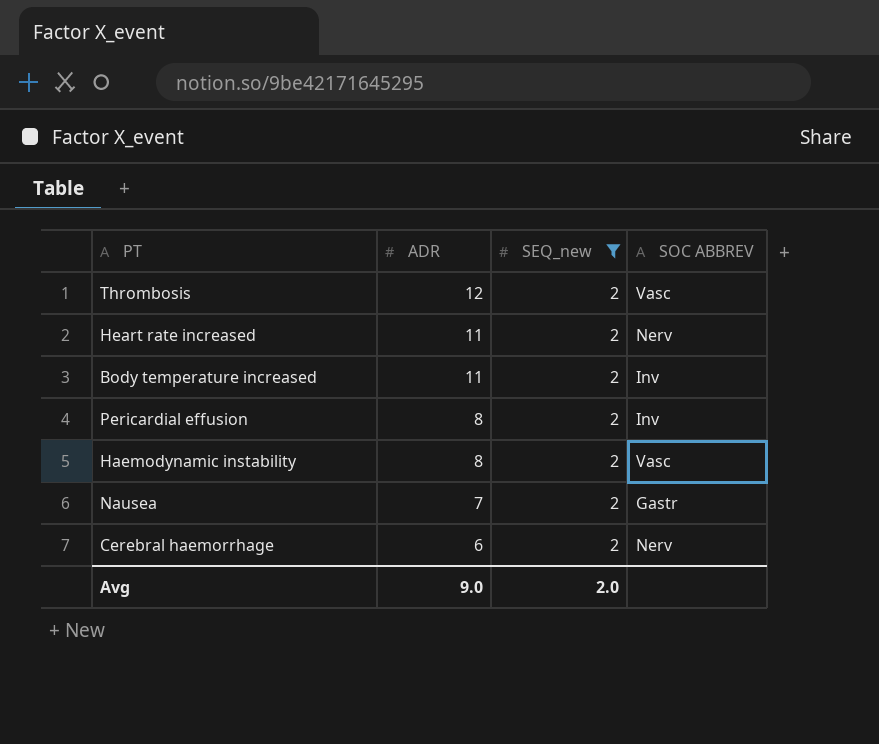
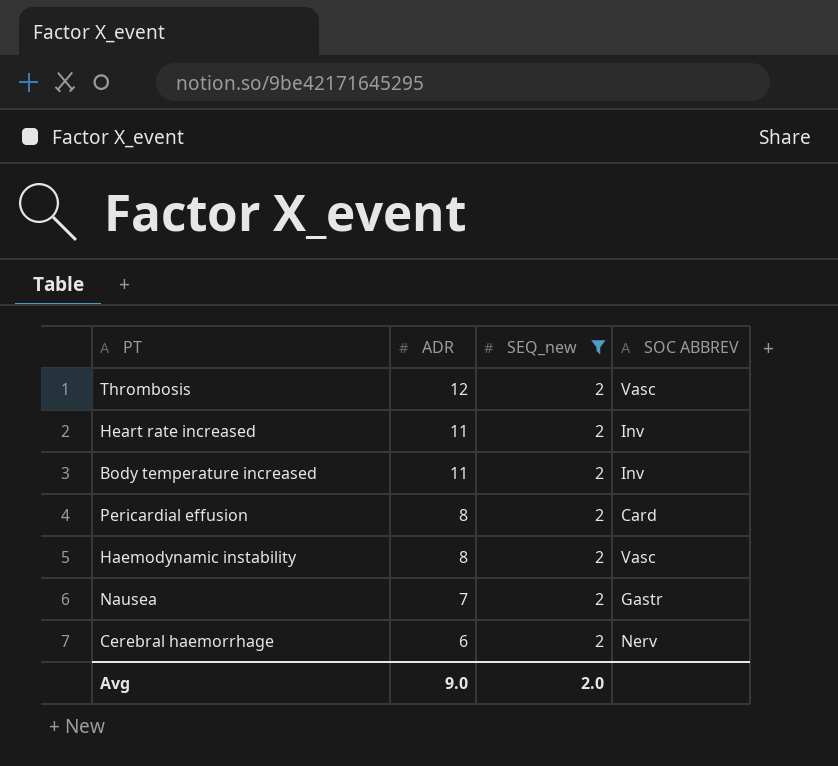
Heart rate increased | SOC ABBREV: Nerv -> Inv
Pericardial effusion | SOC ABBREV: Inv -> Card

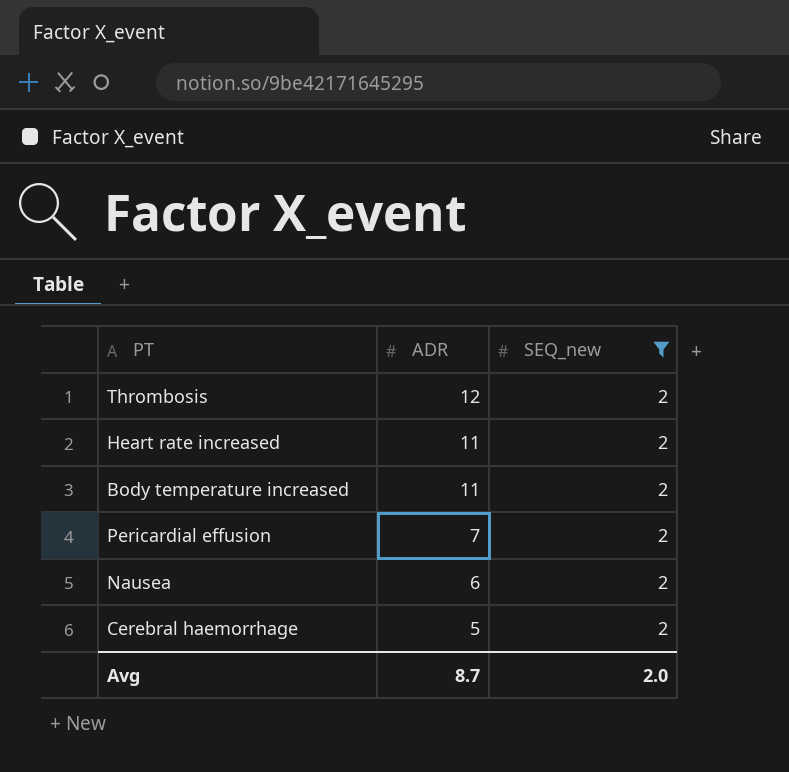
column SOC ABBREV | position: 4 -> none
row Haemodynamic instability: 8 | 2 | Vasc -> none
Pericardial effusion | ADR: 8 -> 7
Nausea | ADR: 7 -> 6
Cerebral haemorrhage | ADR: 6 -> 5
Avg | ADR: 9.0 -> 8.7

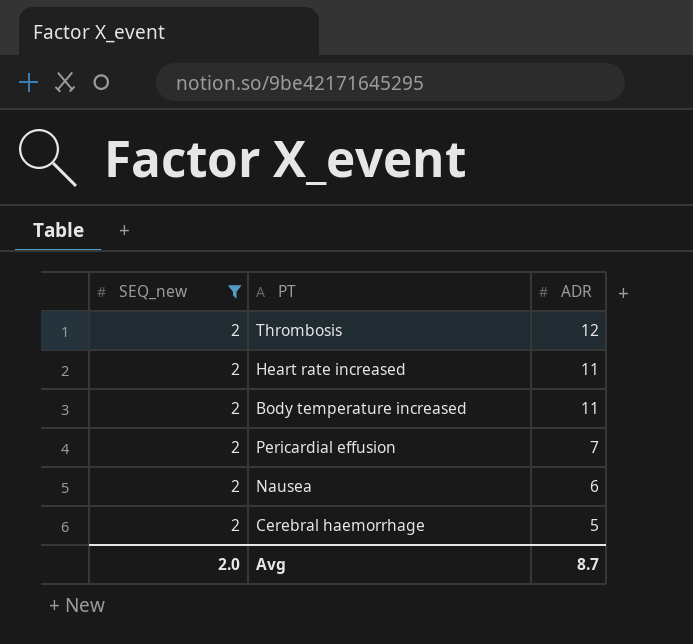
column SEQ_new | position: 3 -> 1

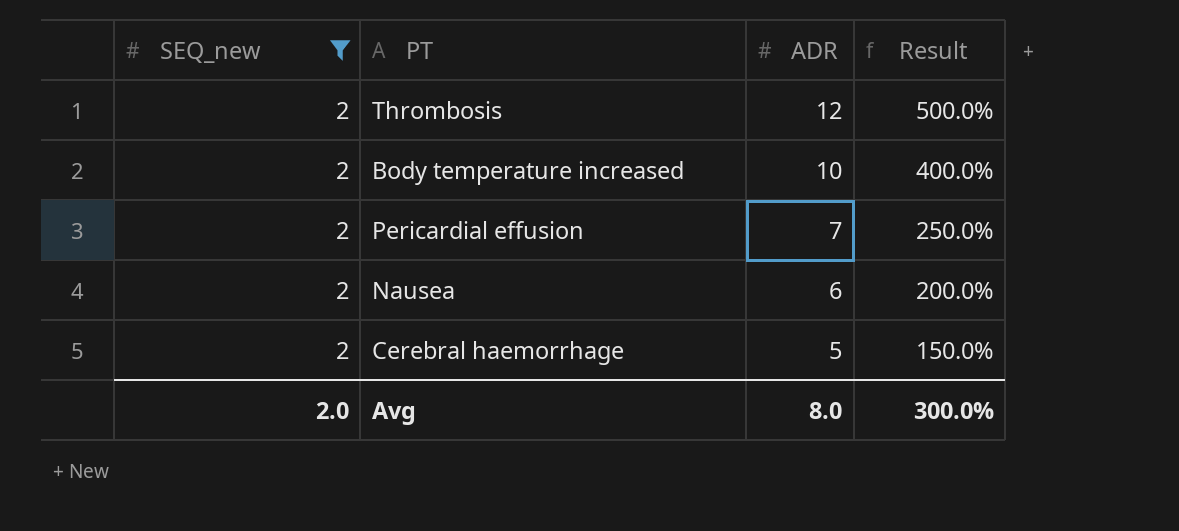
column Result | formula: none -> ([ADR] - [SEQ_new]) / [SEQ_new]
row Heart rate increased: 2 | 11 -> none
Body temperature increased | ADR: 11 -> 10
Avg | ADR: 8.7 -> 8.0

